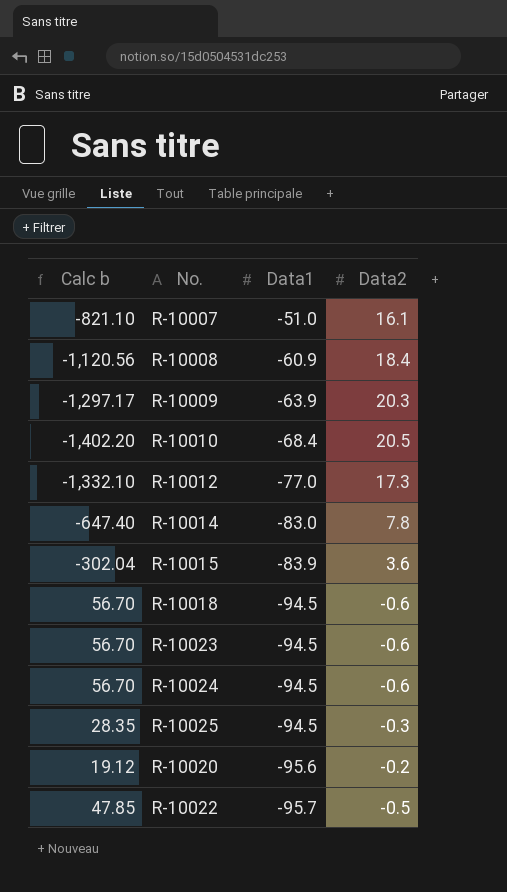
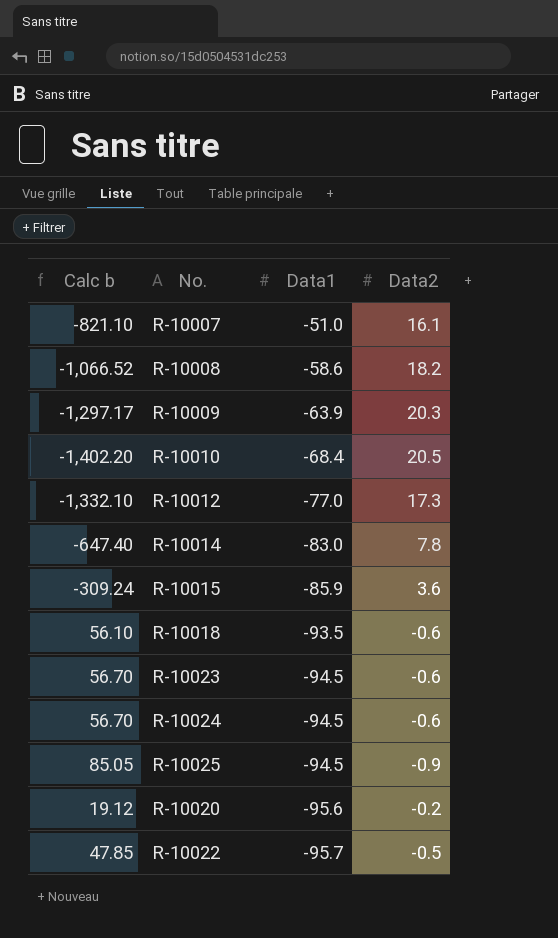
R-10008 | Calc b: -1,120.56 -> -1,066.52
R-10008 | Data1: -60.9 -> -58.6
R-10008 | Data2: 18.4 -> 18.2
R-10015 | Calc b: -302.04 -> -309.24
R-10015 | Data1: -83.9 -> -85.9
R-10018 | Calc b: 56.70 -> 56.10
R-10018 | Data1: -94.5 -> -93.5
R-10025 | Calc b: 28.35 -> 85.05
R-10025 | Data2: -0.3 -> -0.9

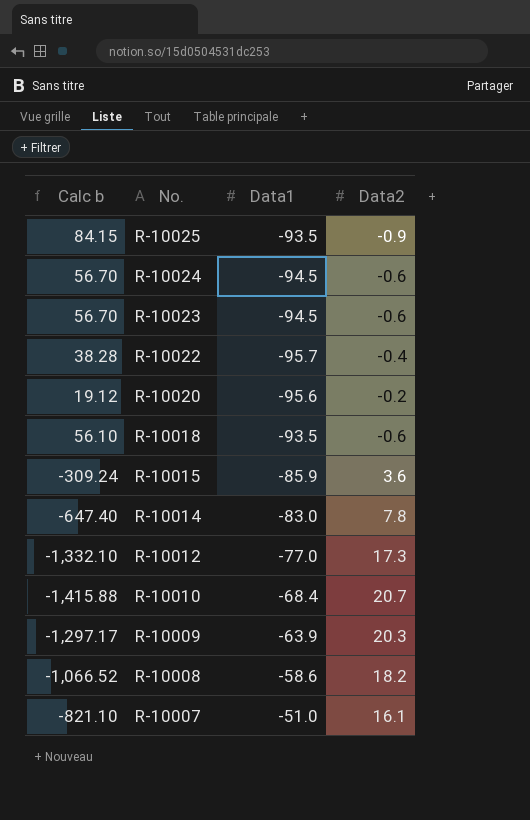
row order: Data1 descending -> No. descending
R-10025 | Calc b: 85.05 -> 84.15
R-10025 | Data1: -94.5 -> -93.5
R-10022 | Calc b: 47.85 -> 38.28
R-10022 | Data2: -0.5 -> -0.4
R-10010 | Calc b: -1,402.20 -> -1,415.88
R-10010 | Data2: 20.5 -> 20.7

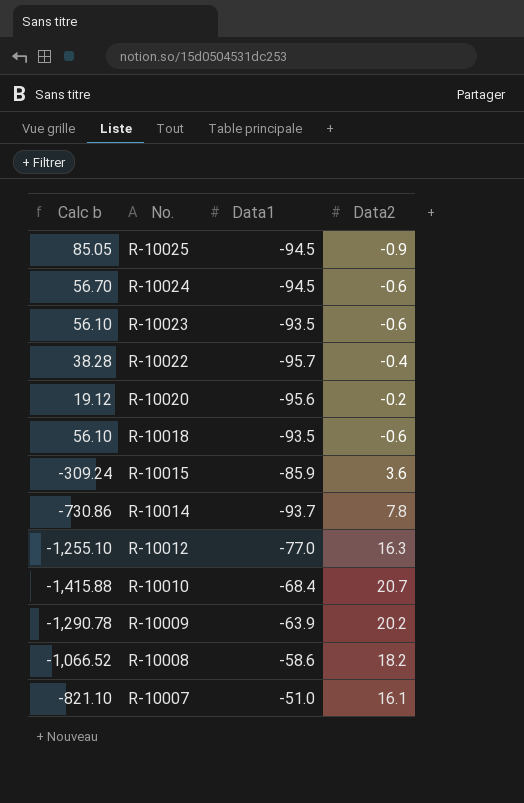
R-10025 | Calc b: 84.15 -> 85.05
R-10025 | Data1: -93.5 -> -94.5
R-10023 | Calc b: 56.70 -> 56.10
R-10023 | Data1: -94.5 -> -93.5
R-10014 | Calc b: -647.40 -> -730.86
R-10014 | Data1: -83.0 -> -93.7
R-10012 | Calc b: -1,332.10 -> -1,255.10
R-10012 | Data2: 17.3 -> 16.3
R-10009 | Calc b: -1,297.17 -> -1,290.78
R-10009 | Data2: 20.3 -> 20.2

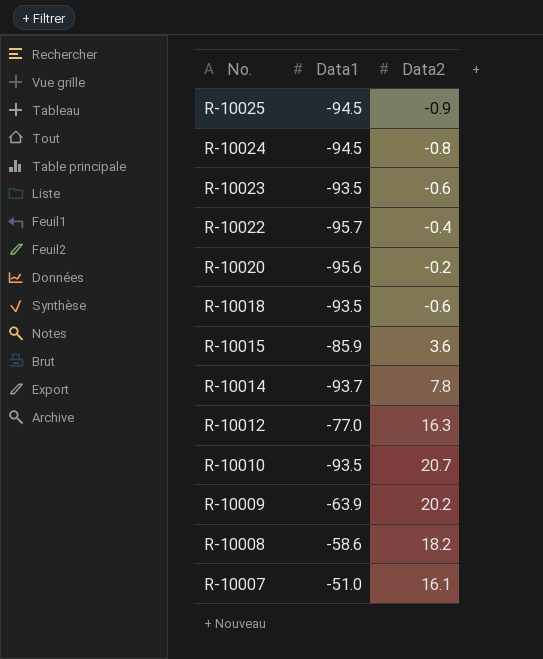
column Calc b | formula: [Data1] * [Data2] -> none
R-10024 | Data2: -0.6 -> -0.8
R-10010 | Data1: -68.4 -> -93.5

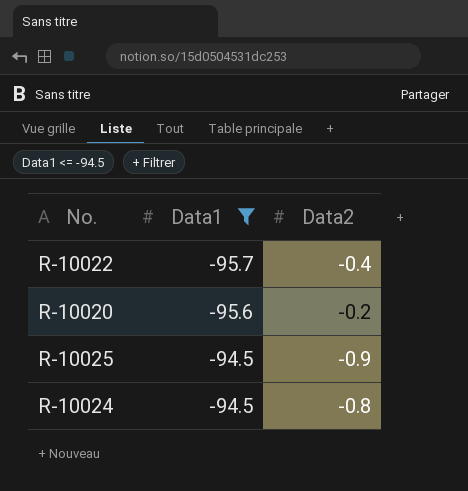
filter: none -> Data1 <= -94.5
row order: No. descending -> Data1 ascending

